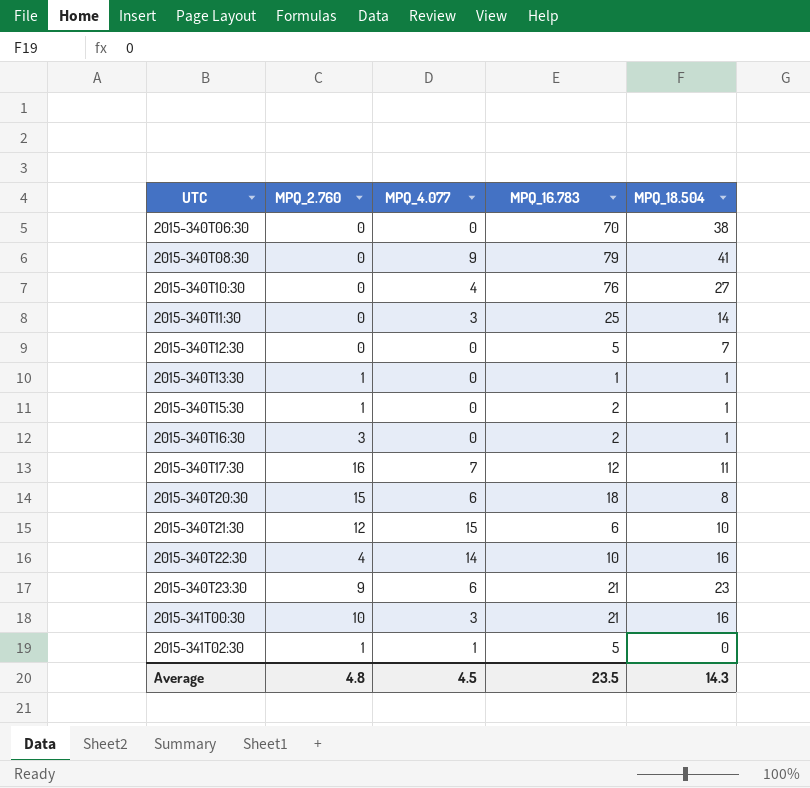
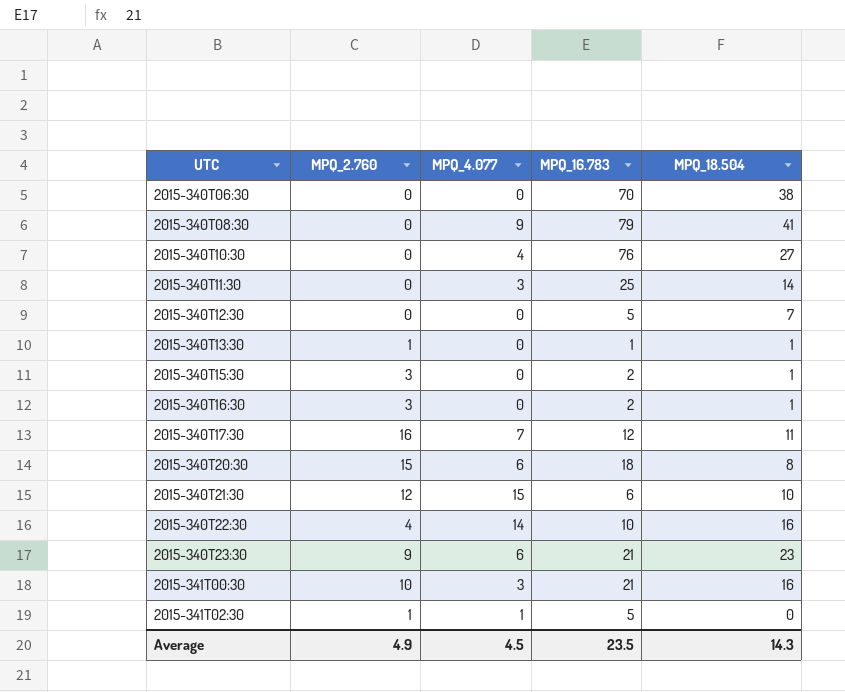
2015-340T15:30 | MPQ_2.760: 1 -> 3
Average | MPQ_2.760: 4.8 -> 4.9

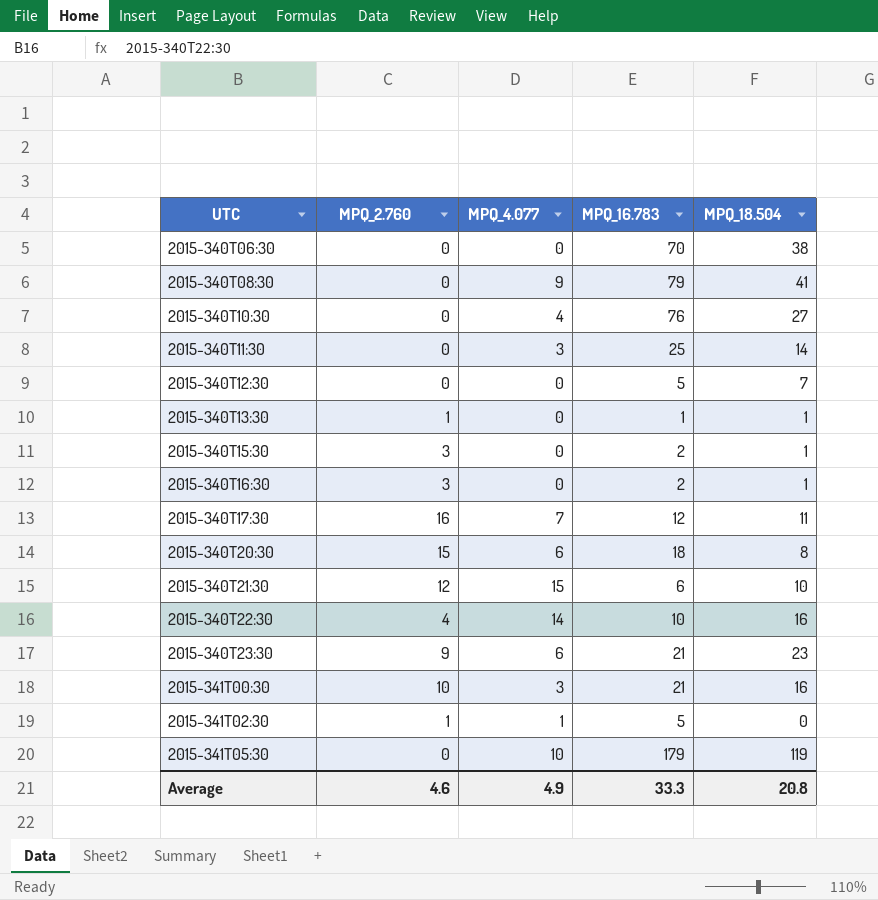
row 2015-341T05:30: none -> 0 | 10 | 179 | 119
Average | MPQ_2.760: 4.9 -> 4.6
Average | MPQ_4.077: 4.5 -> 4.9
Average | MPQ_16.783: 23.5 -> 33.3
Average | MPQ_18.504: 14.3 -> 20.8

